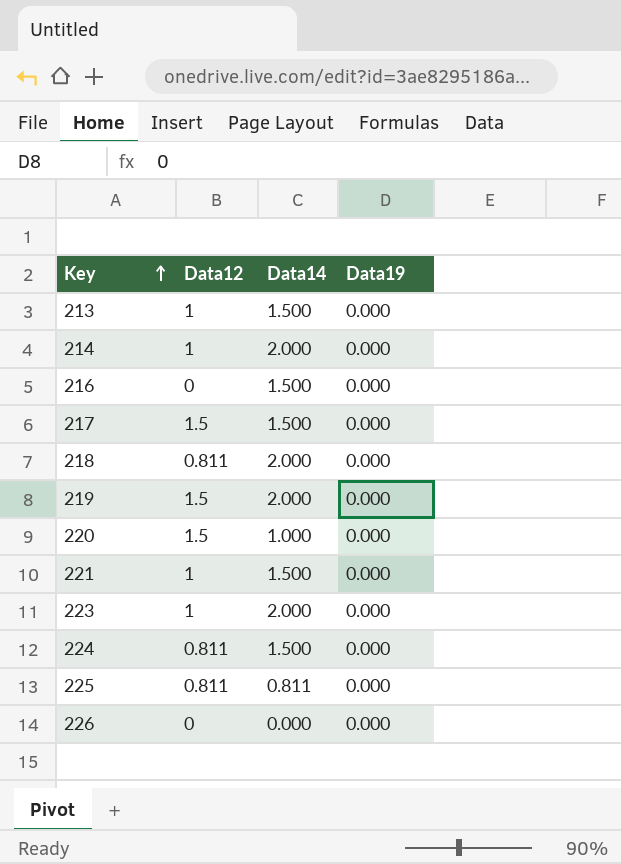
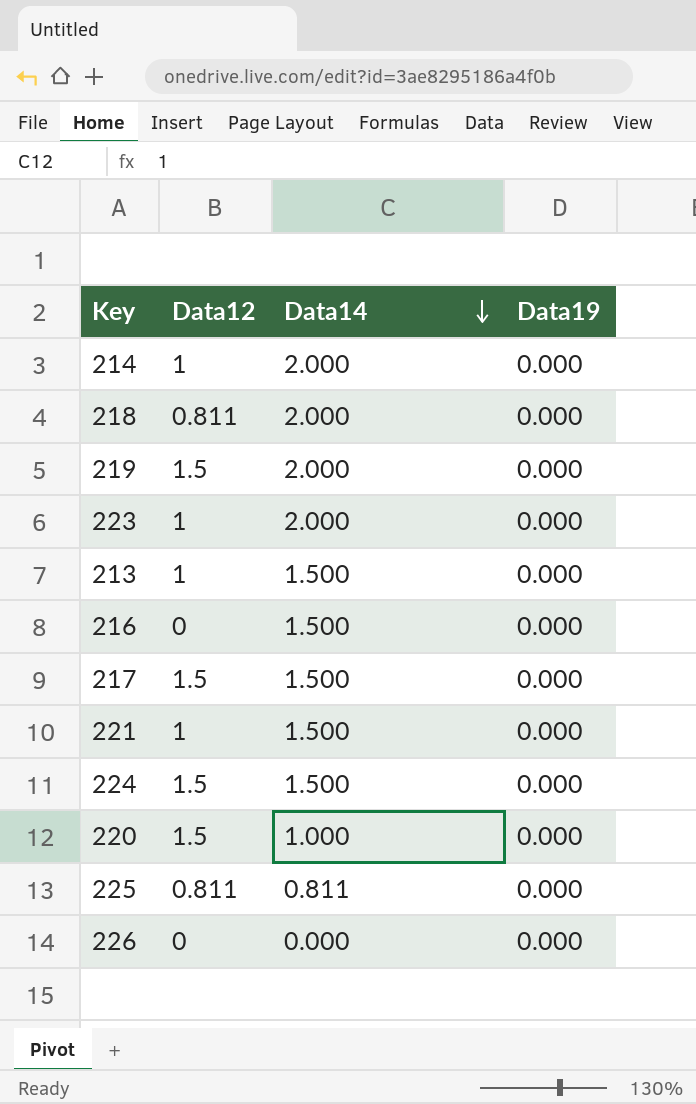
row order: Key ascending -> Data14 descending
224 | Data12: 0.811 -> 1.5

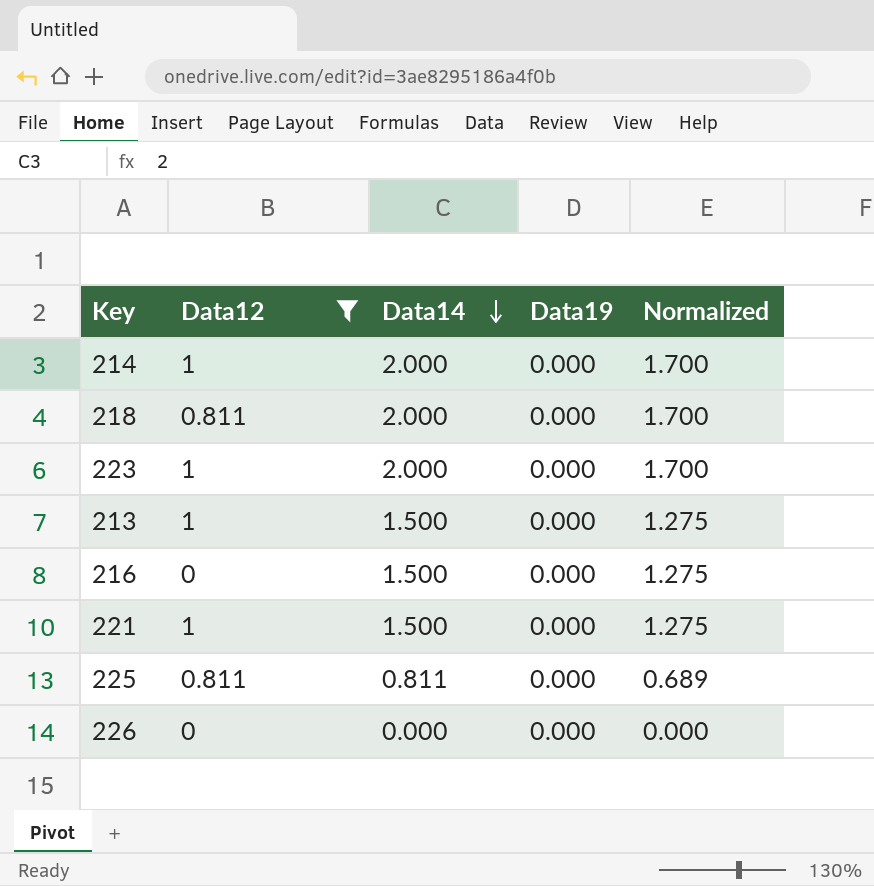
filter: none -> Data12 != 1.5
column Normalized | formula: none -> [Data14] * 0.85

